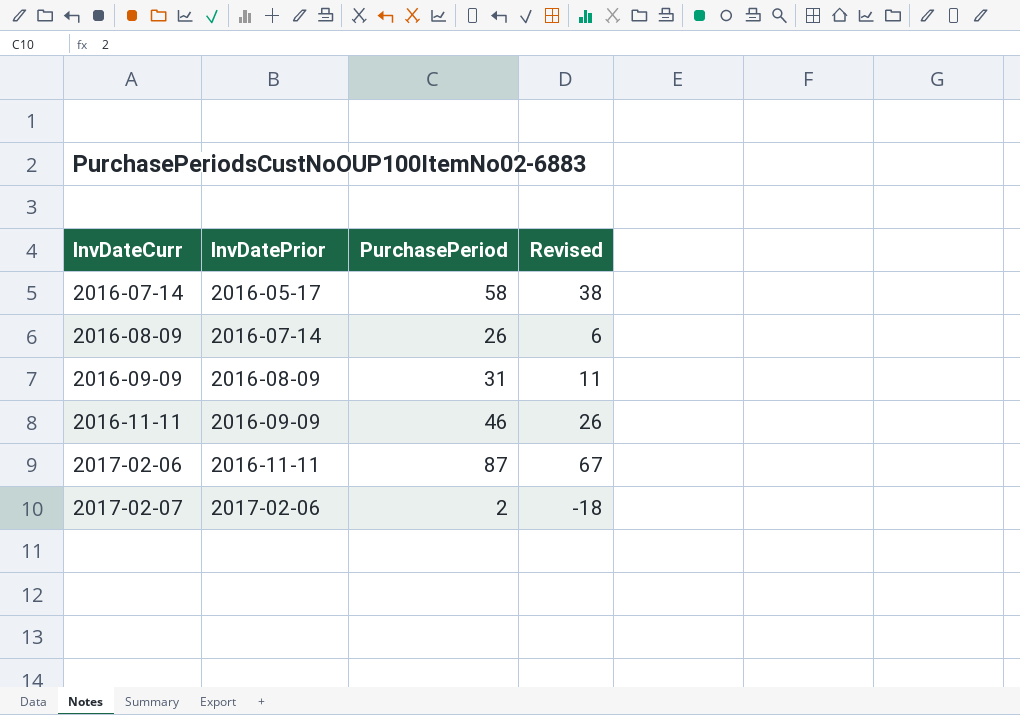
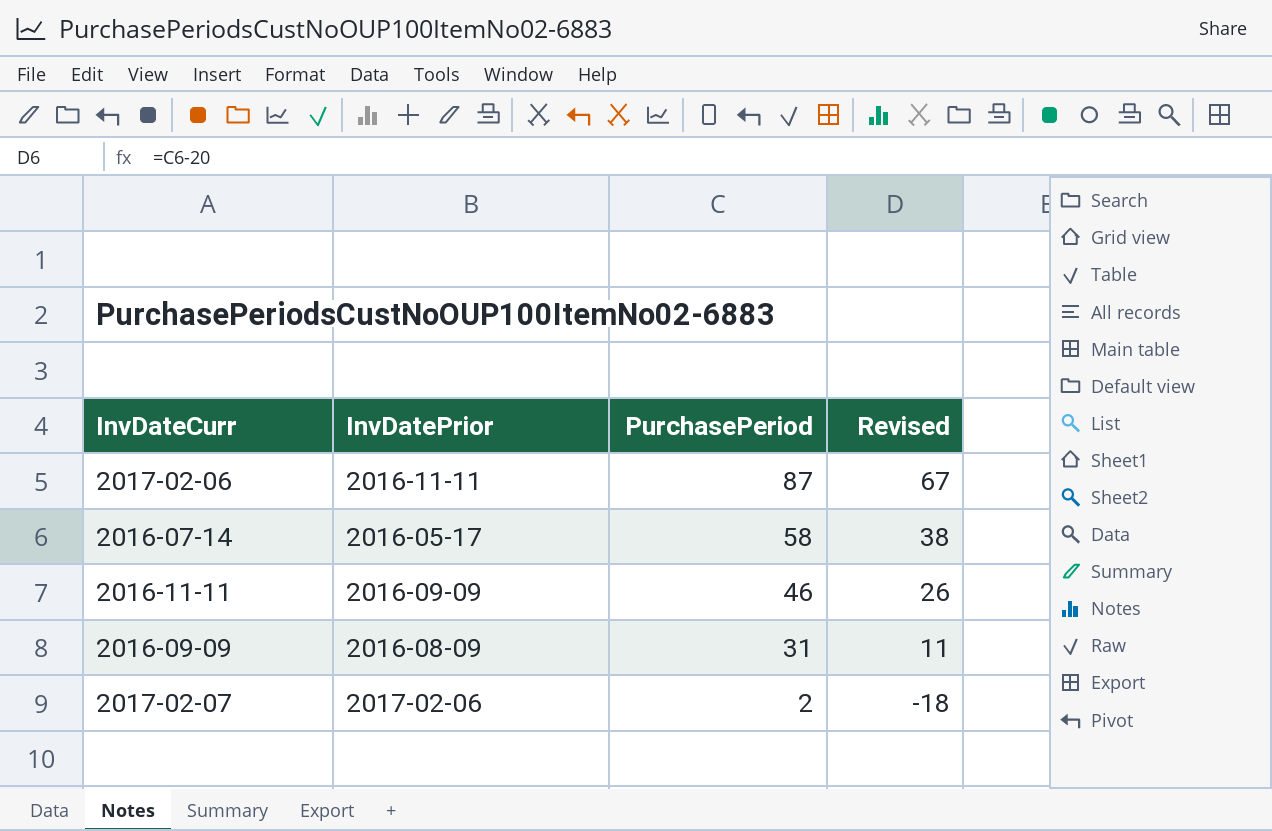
row order: InvDateCurr ascending -> PurchasePeriod descending
row 2016-08-09: 2016-07-14 | 26 | 6 -> none

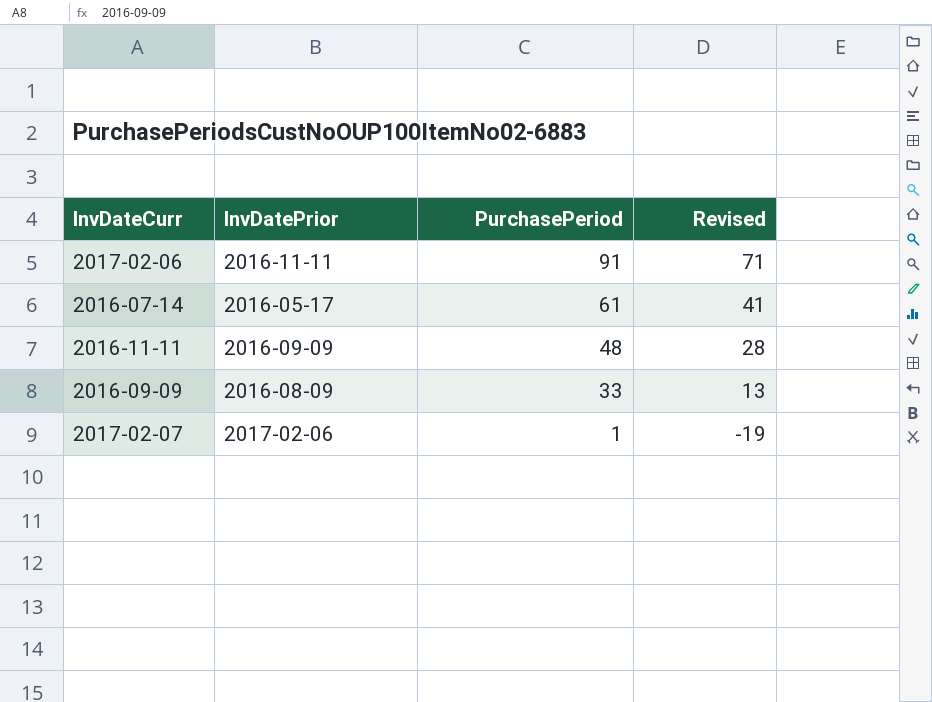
2017-02-06 | PurchasePeriod: 87 -> 91
2017-02-06 | Revised: 67 -> 71
2016-07-14 | PurchasePeriod: 58 -> 61
2016-07-14 | Revised: 38 -> 41
2016-11-11 | PurchasePeriod: 46 -> 48
2016-11-11 | Revised: 26 -> 28
2016-09-09 | PurchasePeriod: 31 -> 33
2016-09-09 | Revised: 11 -> 13
2017-02-07 | PurchasePeriod: 2 -> 1
2017-02-07 | Revised: -18 -> -19

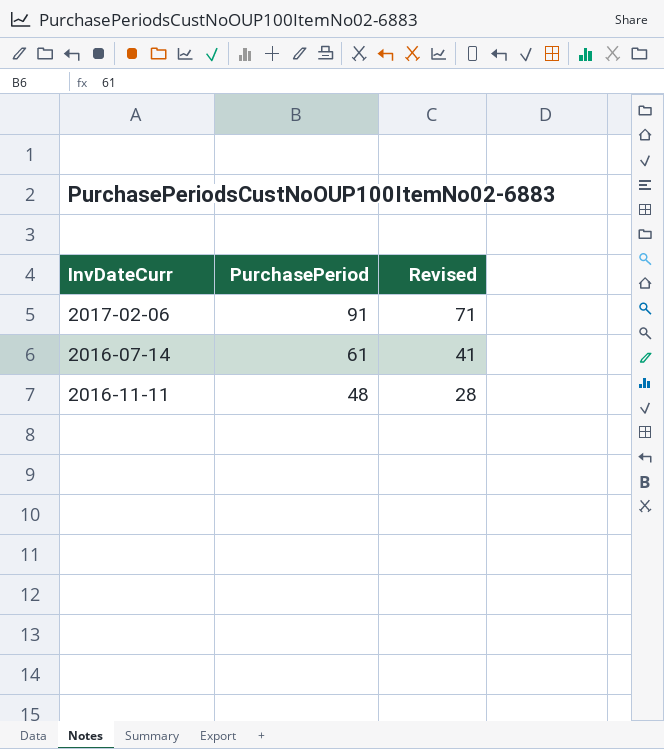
column InvDatePrior | position: 2 -> none
row 2016-09-09: 2016-08-09 | 33 | 13 -> none
row 2017-02-07: 2017-02-06 | 1 | -19 -> none

